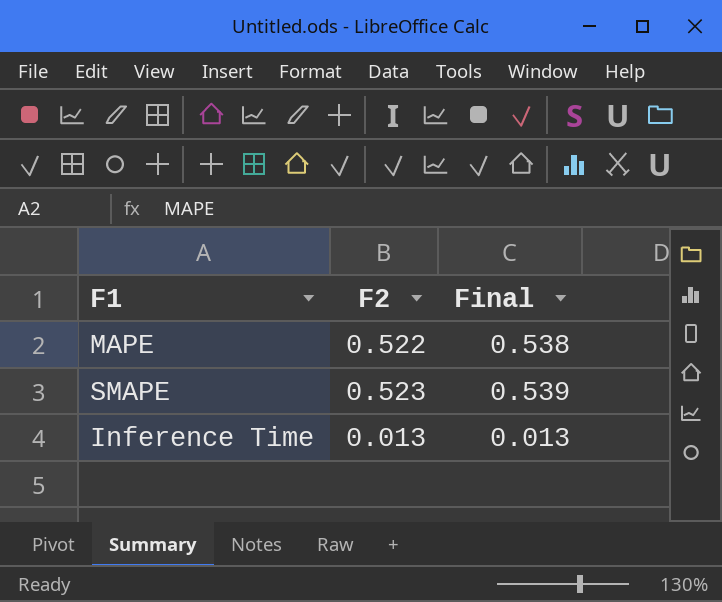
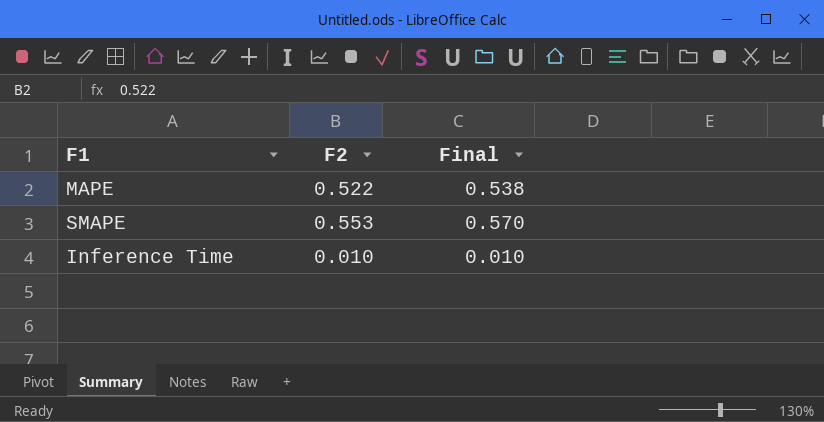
SMAPE | F2: 0.523 -> 0.553
SMAPE | Final: 0.539 -> 0.570
Inference Time | F2: 0.013 -> 0.010
Inference Time | Final: 0.013 -> 0.010

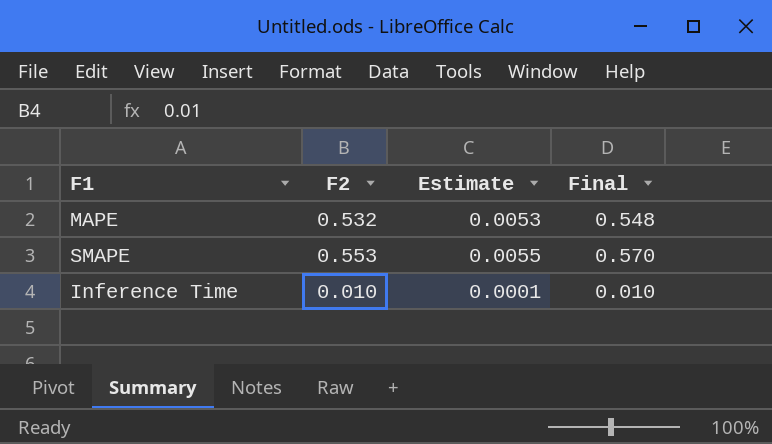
column Estimate | formula: none -> [F2] * 0.01
MAPE | F2: 0.522 -> 0.532
MAPE | Final: 0.538 -> 0.548

